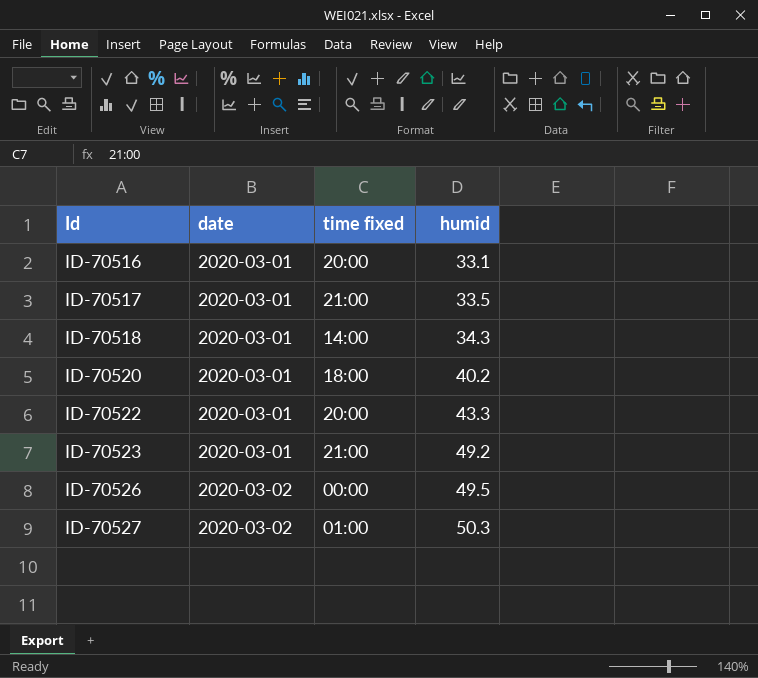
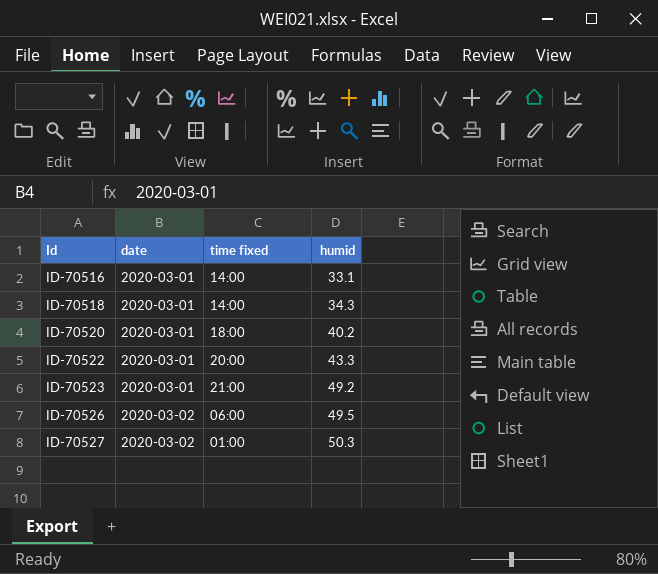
row ID-70517: 2020-03-01 | 21:00 | 33.5 -> none
ID-70516 | time fixed: 20:00 -> 14:00
ID-70526 | time fixed: 00:00 -> 06:00

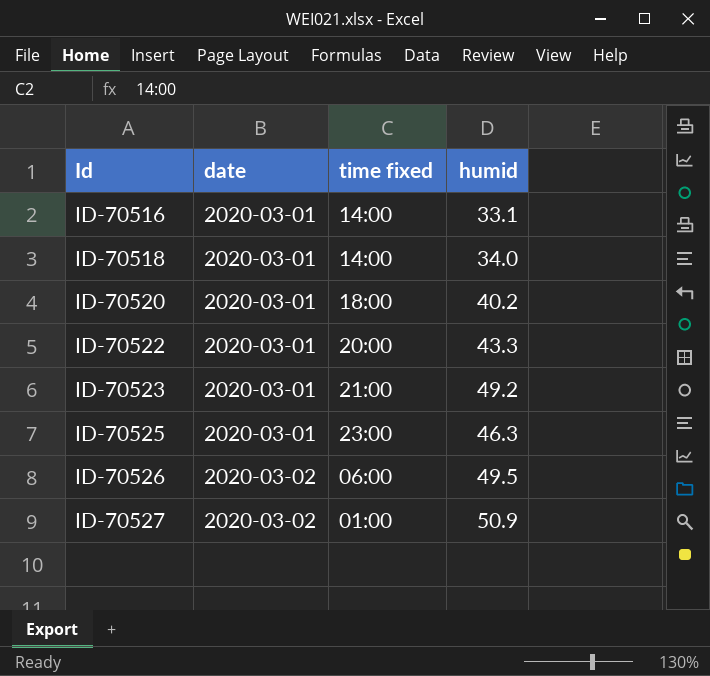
ID-70518 | humid: 34.3 -> 34.0
row ID-70525: none -> 2020-03-01 | 23:00 | 46.3
ID-70527 | humid: 50.3 -> 50.9

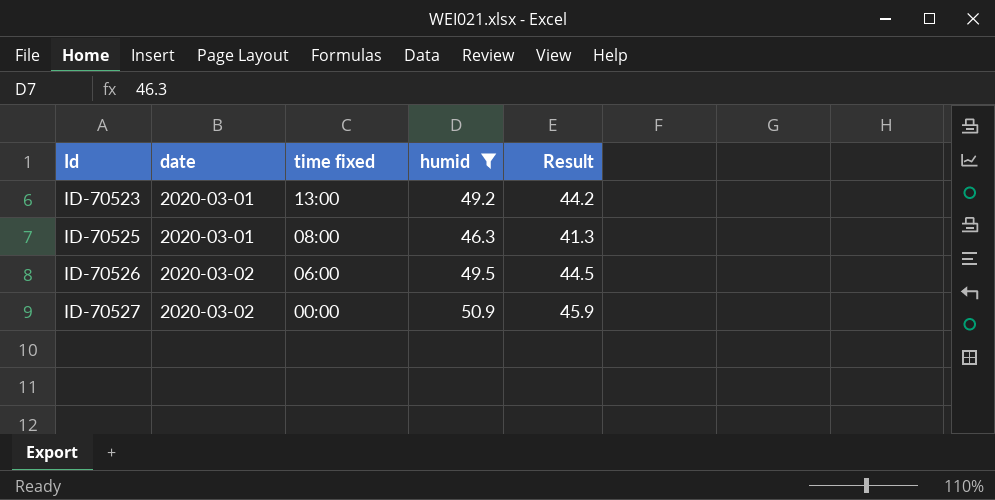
filter: none -> humid >= 46.3
column Result | formula: none -> [humid] - 5
ID-70523 | time fixed: 21:00 -> 13:00
ID-70525 | time fixed: 23:00 -> 08:00
ID-70527 | time fixed: 01:00 -> 00:00

